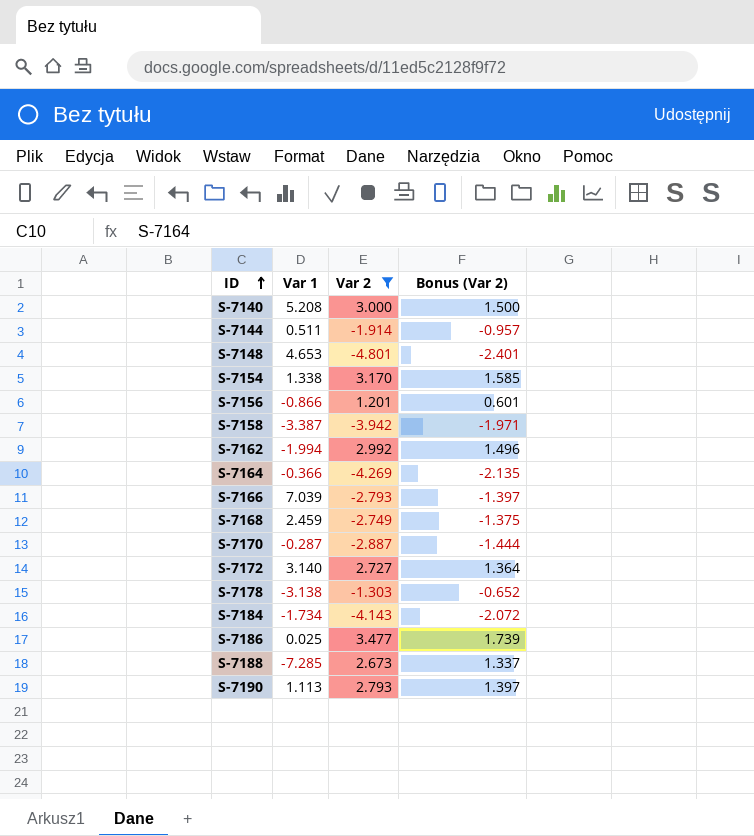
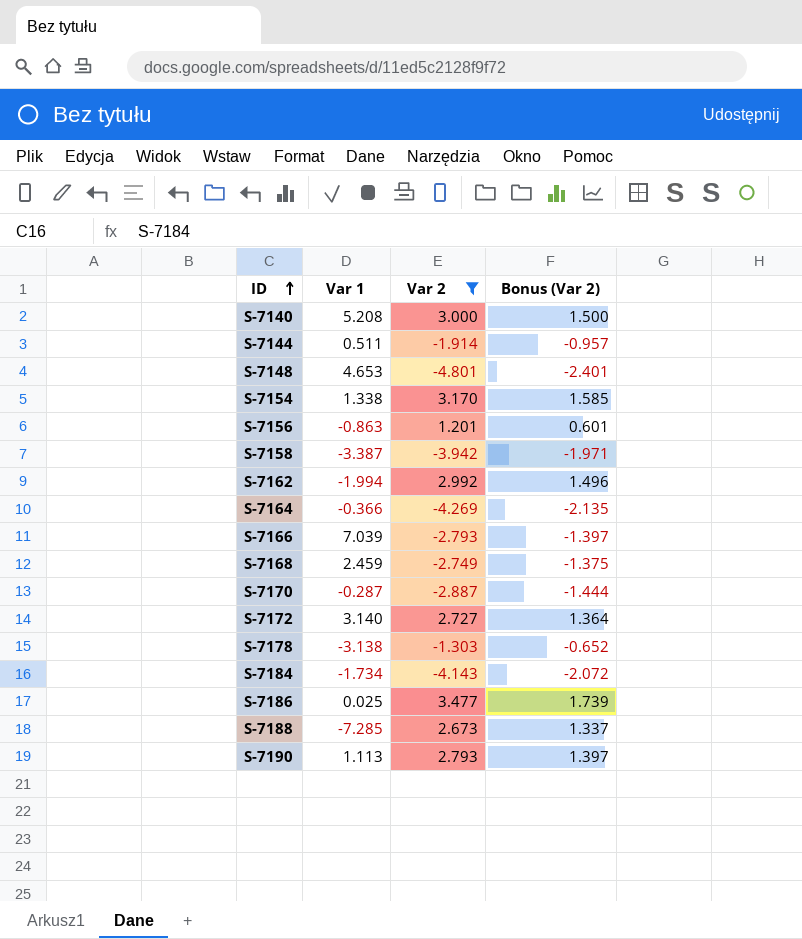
S-7156 | Var 1: -0.866 -> -0.863

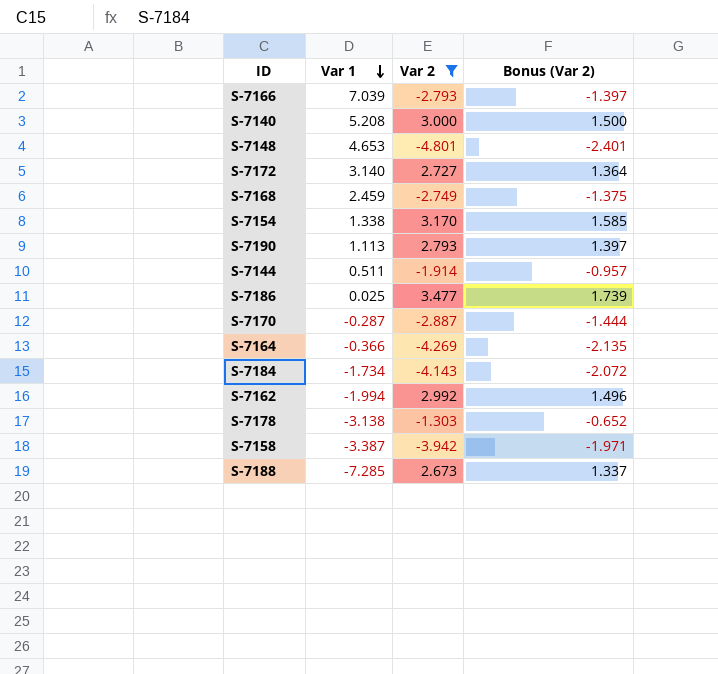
row order: ID ascending -> Var 1 descending
row S-7156: -0.863 | 1.201 | 0.601 -> none

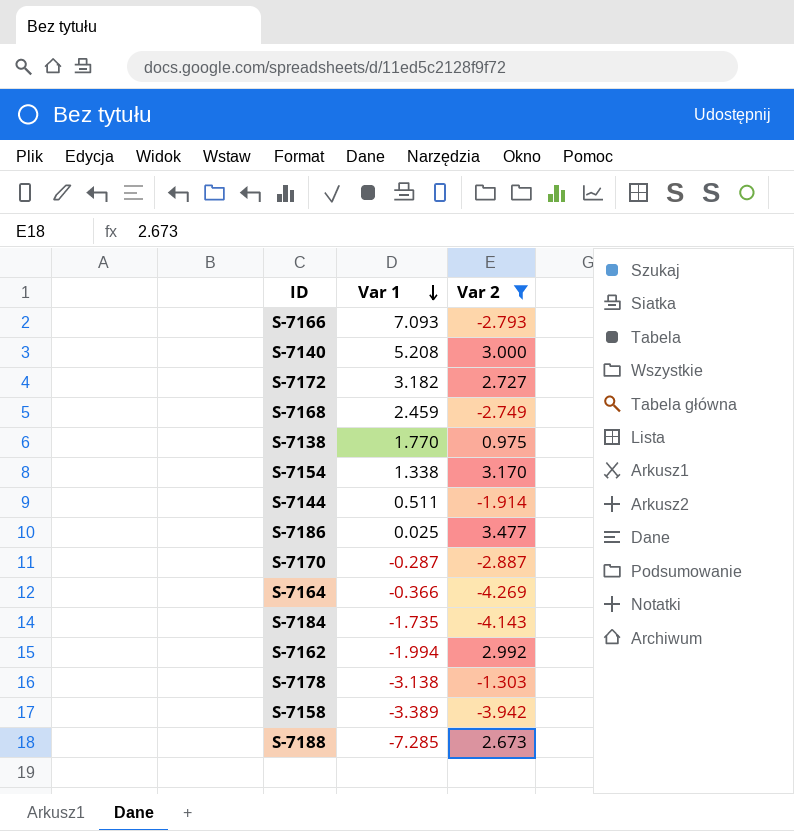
column Bonus (Var 2) | formula: [Var 2] * 0.5 -> none
row S-7148: 4.653 | -4.801 | -2.401 -> none
row S-7190: 1.113 | 2.793 | 1.397 -> none
S-7166 | Var 1: 7.039 -> 7.093
S-7172 | Var 1: 3.140 -> 3.182
row S-7138: none -> 1.770 | 0.975
S-7184 | Var 1: -1.734 -> -1.735
S-7158 | Var 1: -3.387 -> -3.389

